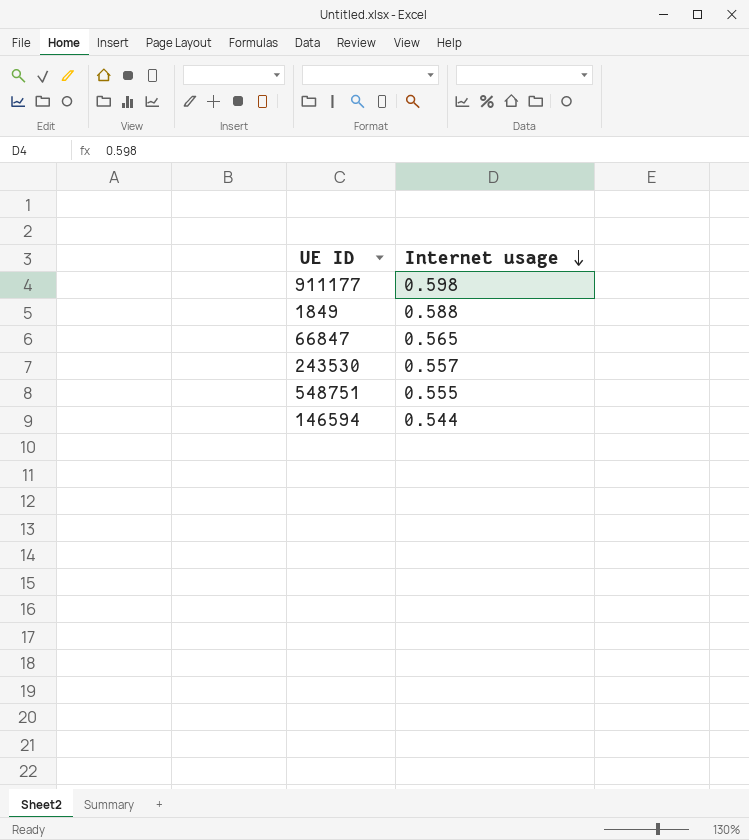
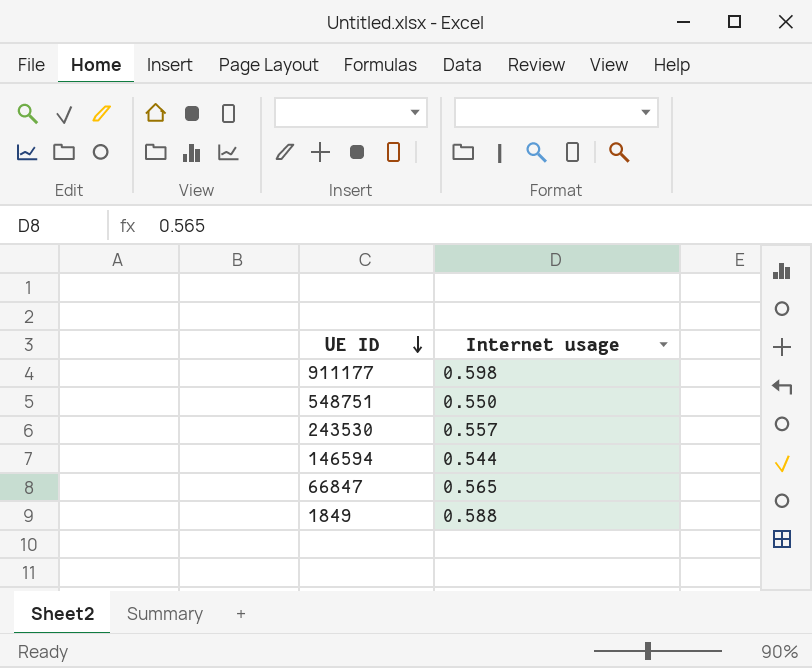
row order: Internet usage descending -> UE ID descending
548751 | Internet usage: 0.555 -> 0.550

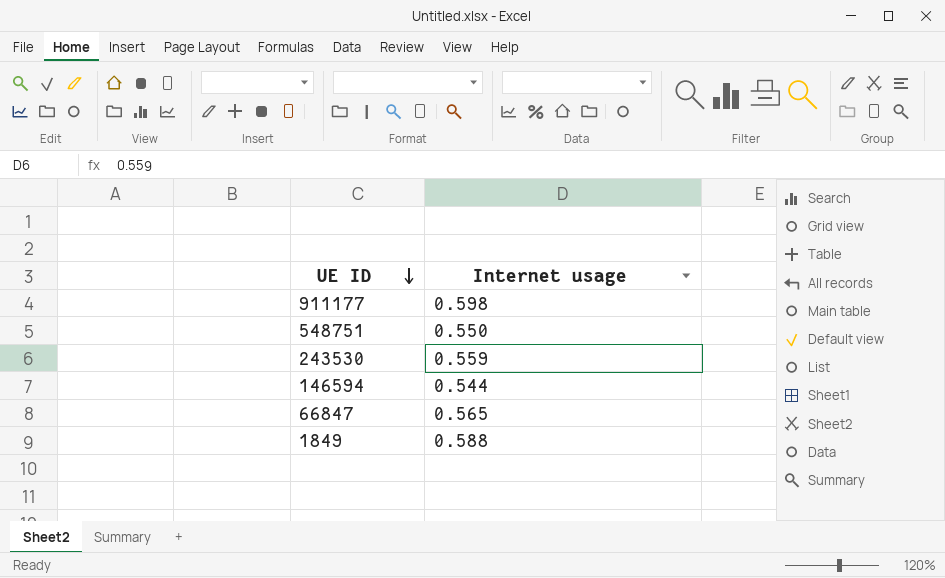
243530 | Internet usage: 0.557 -> 0.559

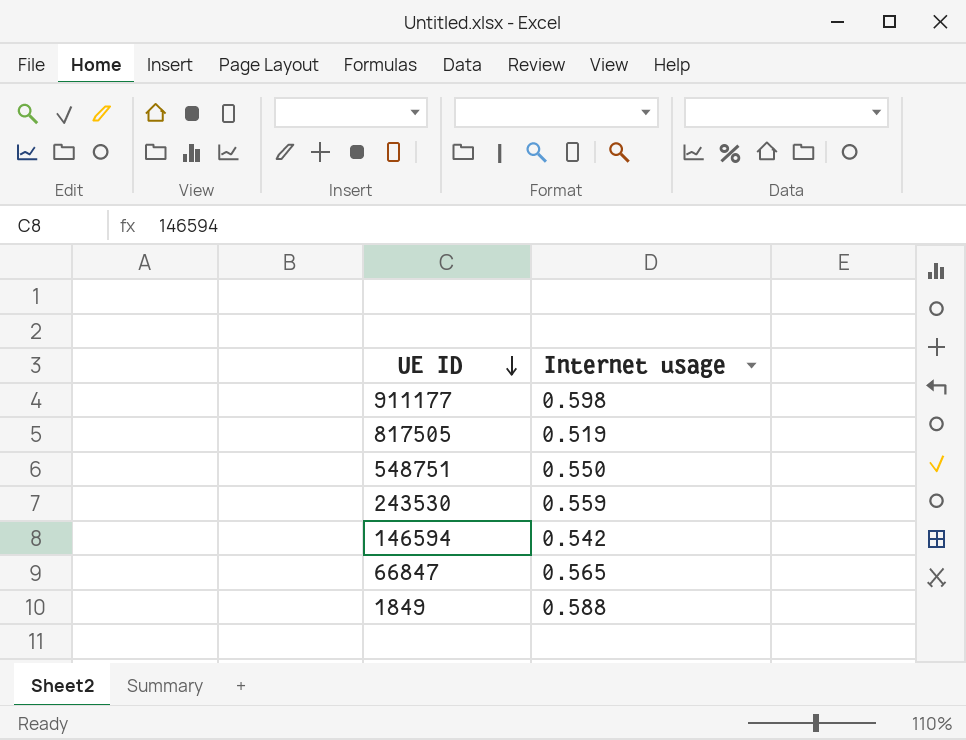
row 817505: none -> 0.519
146594 | Internet usage: 0.544 -> 0.542

